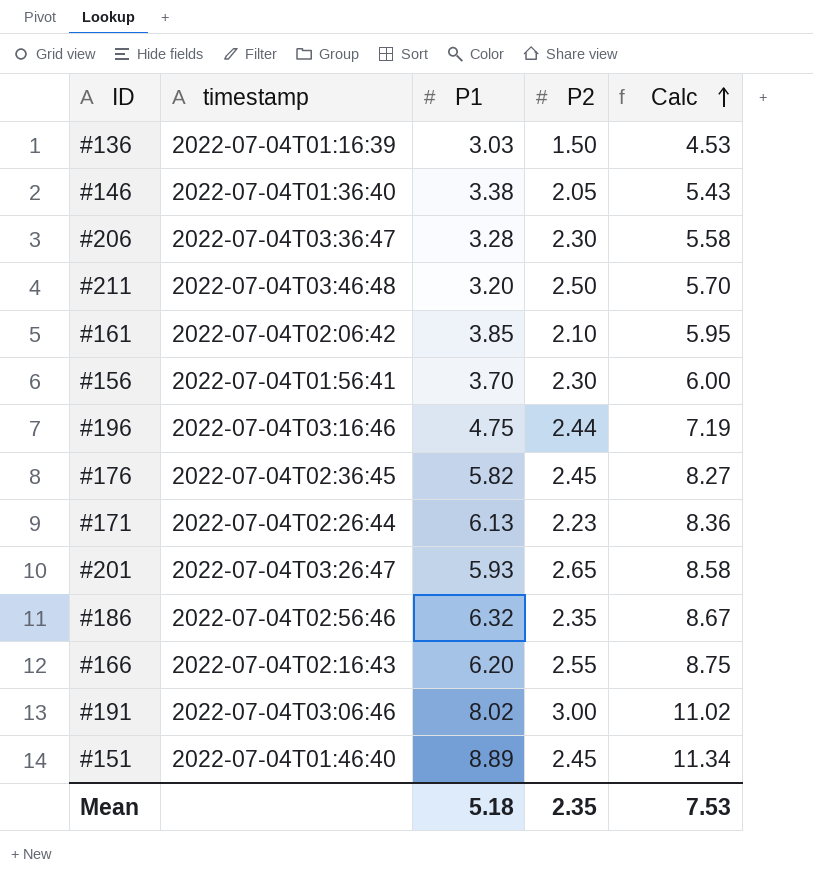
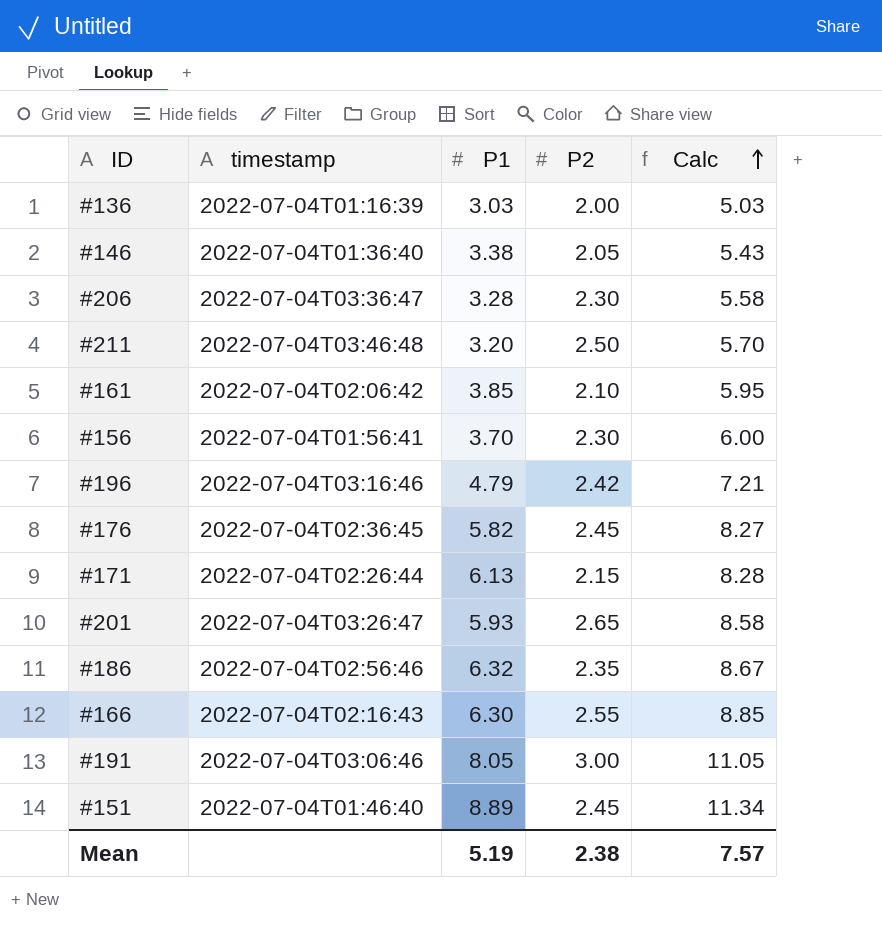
#136 | P2: 1.50 -> 2.00
#136 | Calc: 4.53 -> 5.03
#196 | P1: 4.75 -> 4.79
#196 | P2: 2.44 -> 2.42
#196 | Calc: 7.19 -> 7.21
#171 | P2: 2.23 -> 2.15
#171 | Calc: 8.36 -> 8.28
#166 | P1: 6.20 -> 6.30
#166 | Calc: 8.75 -> 8.85
#191 | P1: 8.02 -> 8.05
#191 | Calc: 11.02 -> 11.05
Mean | P1: 5.18 -> 5.19
Mean | P2: 2.35 -> 2.38
Mean | Calc: 7.53 -> 7.57

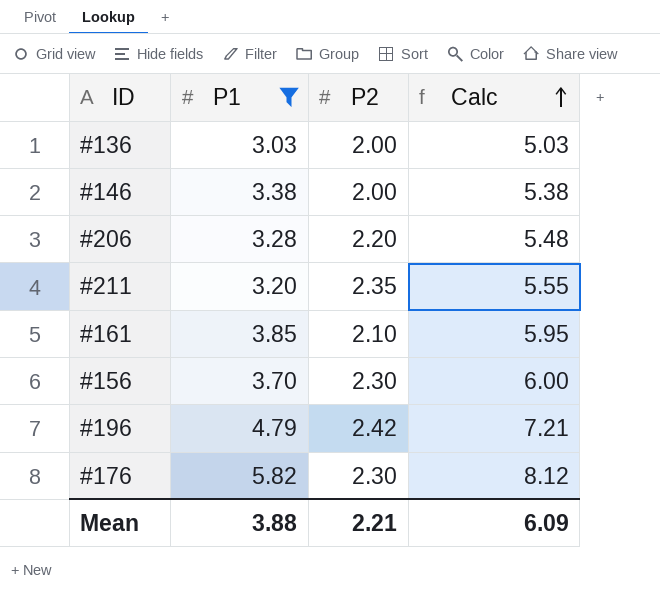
filter: none -> P1 <= 5.82
column timestamp | position: 2 -> none
#146 | P2: 2.05 -> 2.00
#146 | Calc: 5.43 -> 5.38
#206 | P2: 2.30 -> 2.20
#206 | Calc: 5.58 -> 5.48
#211 | P2: 2.50 -> 2.35
#211 | Calc: 5.70 -> 5.55
#176 | P2: 2.45 -> 2.30
#176 | Calc: 8.27 -> 8.12
Mean | P1: 5.19 -> 3.88
Mean | P2: 2.38 -> 2.21
Mean | Calc: 7.57 -> 6.09

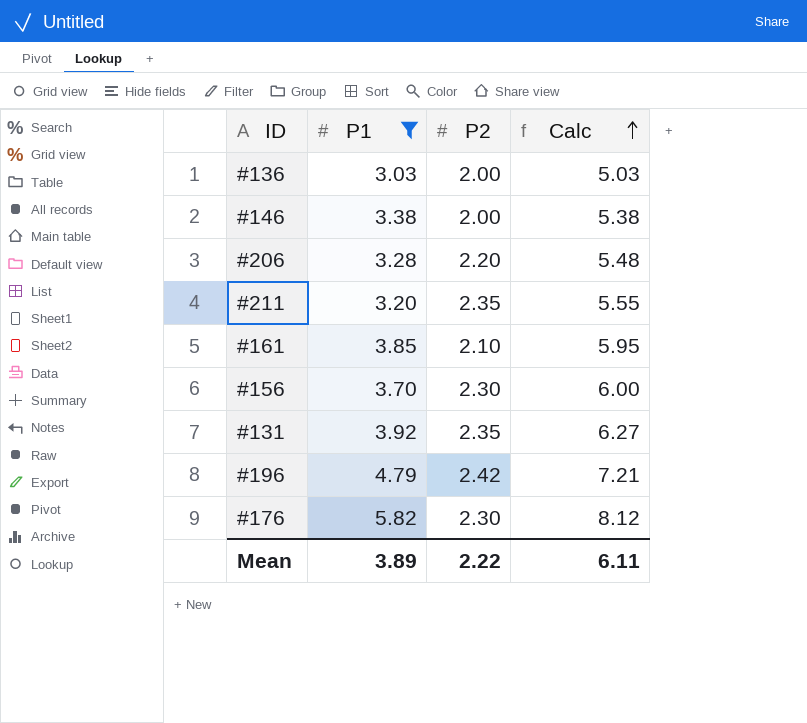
row #131: none -> 3.92 | 2.35 | 6.27
Mean | P1: 3.88 -> 3.89
Mean | P2: 2.21 -> 2.22
Mean | Calc: 6.09 -> 6.11

